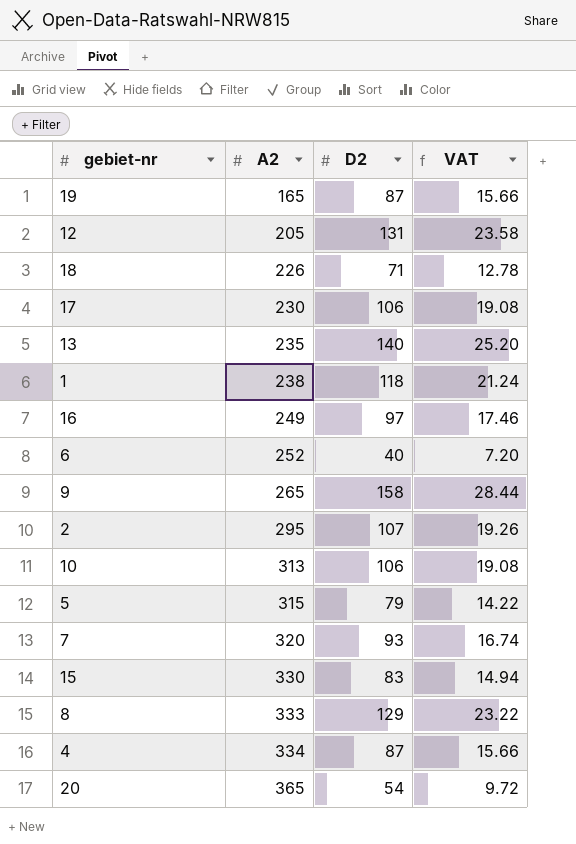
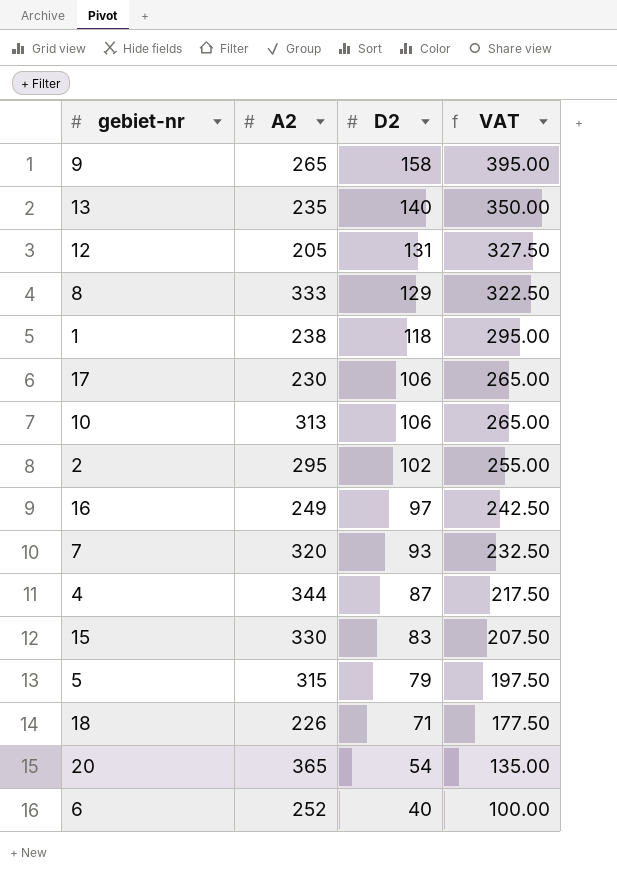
row order: A2 ascending -> D2 descending
column VAT | formula: [D2] * 0.18 -> [D2] * 2.5
row 19: 165 | 87 | 15.66 -> none
2 | D2: 107 -> 102
4 | A2: 334 -> 344

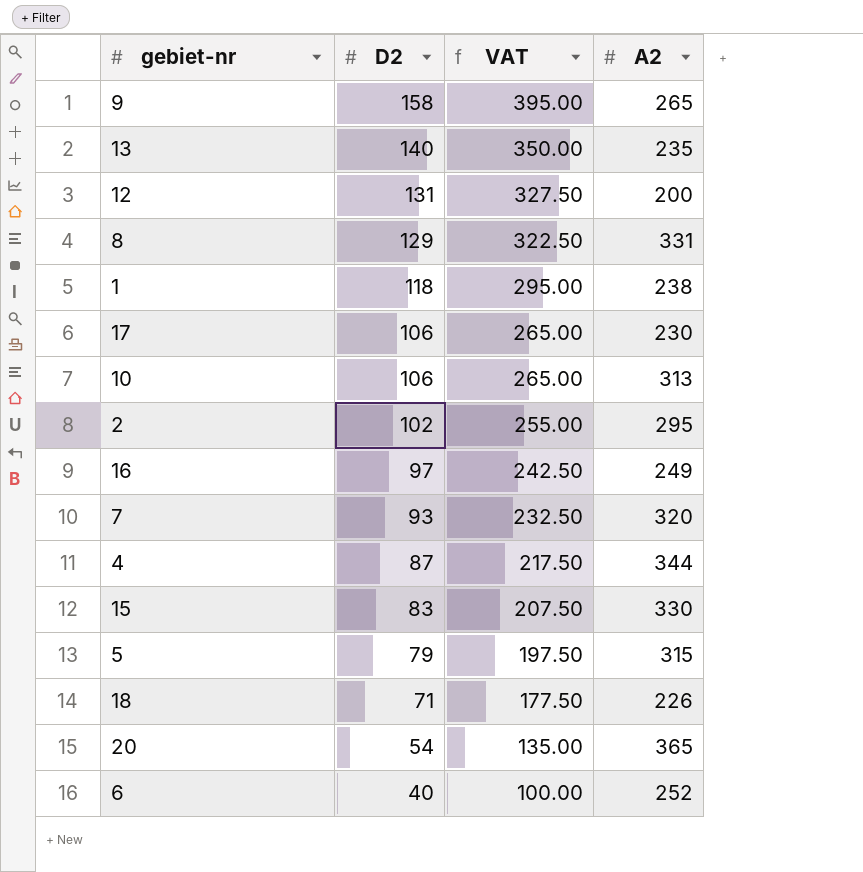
column A2 | position: 2 -> 4
12 | A2: 205 -> 200
8 | A2: 333 -> 331

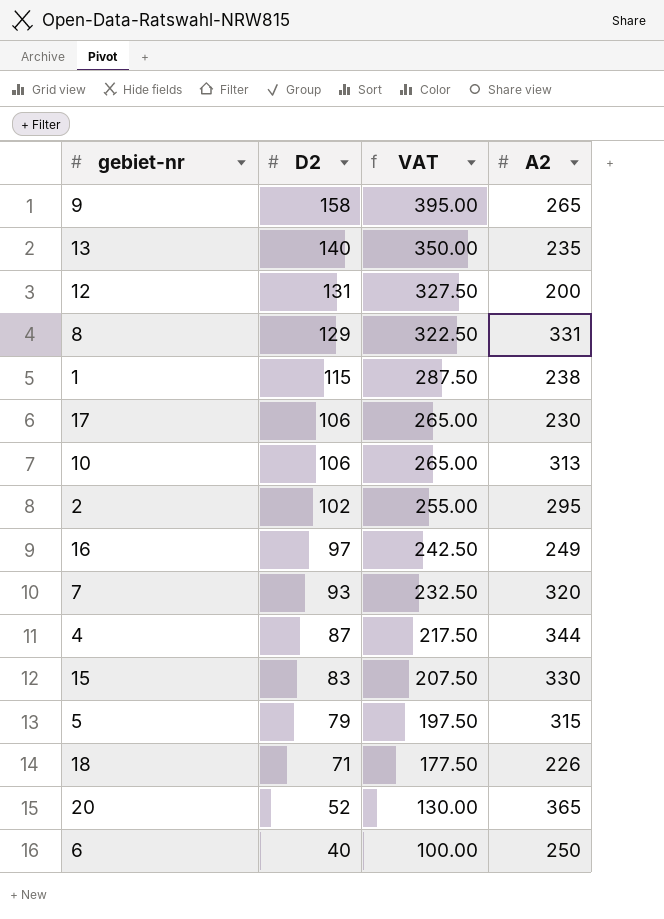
1 | D2: 118 -> 115
1 | VAT: 295.00 -> 287.50
20 | D2: 54 -> 52
20 | VAT: 135.00 -> 130.00
6 | A2: 252 -> 250

